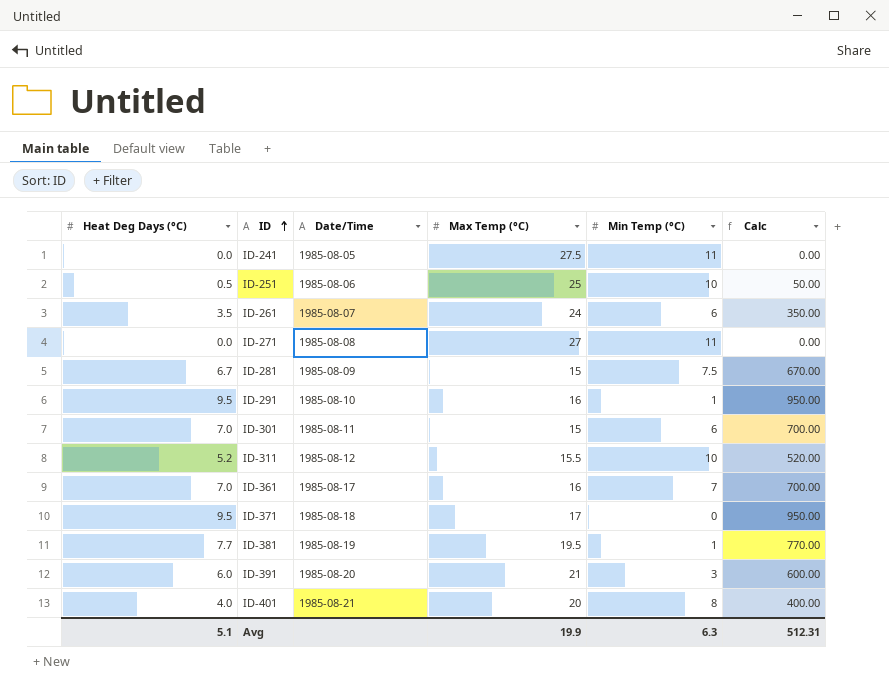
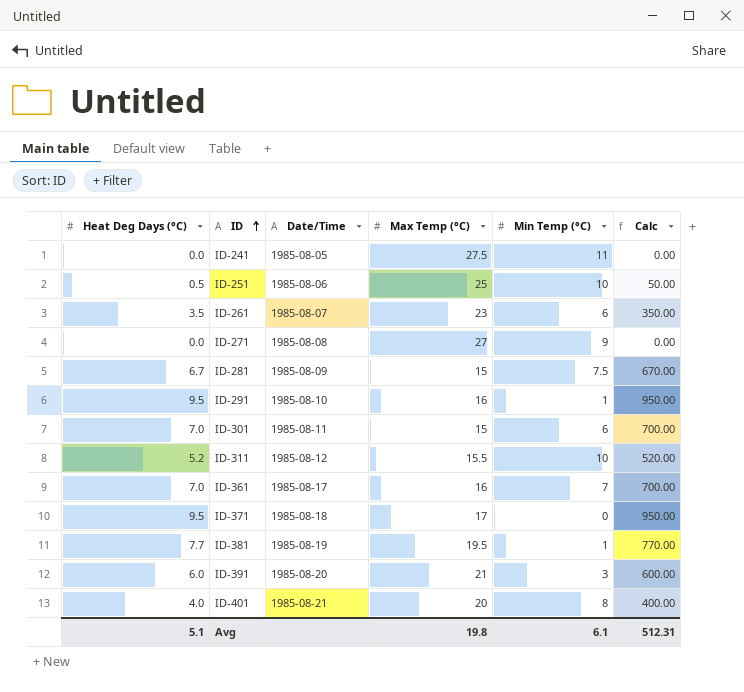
ID-261 | Max Temp (°C): 24 -> 23
ID-271 | Min Temp (°C): 11 -> 9
Avg | Max Temp (°C): 19.9 -> 19.8
Avg | Min Temp (°C): 6.3 -> 6.1

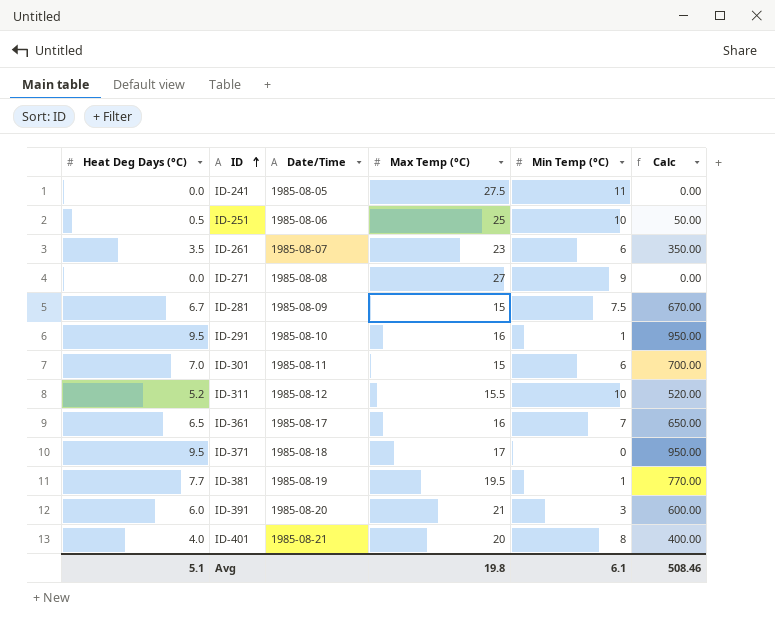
ID-361 | Heat Deg Days (°C): 7.0 -> 6.5
ID-361 | Calc: 700.00 -> 650.00
Avg | Calc: 512.31 -> 508.46

